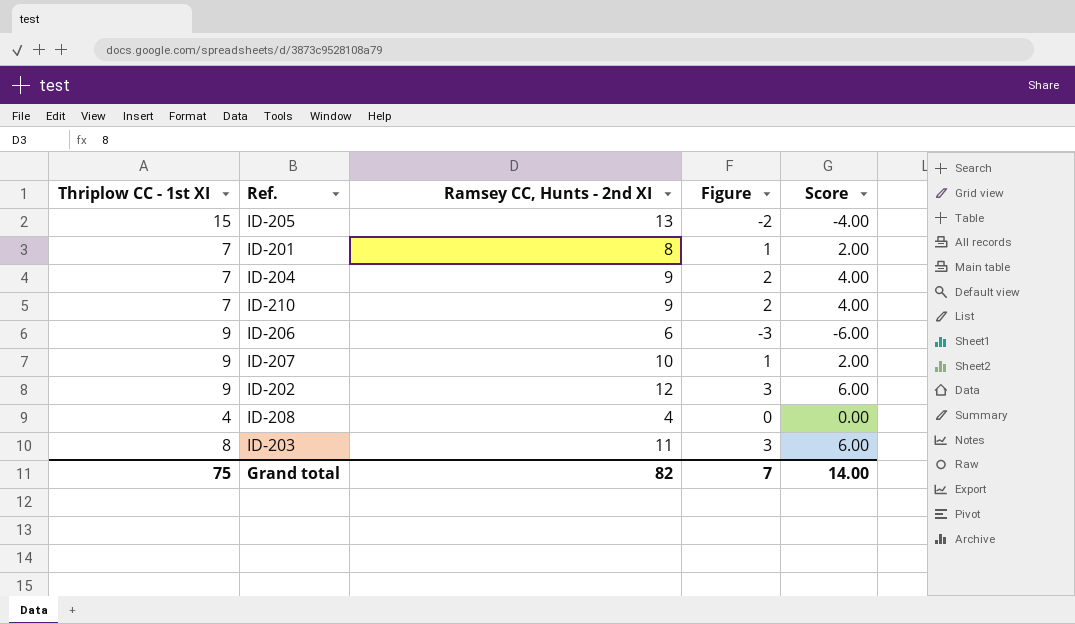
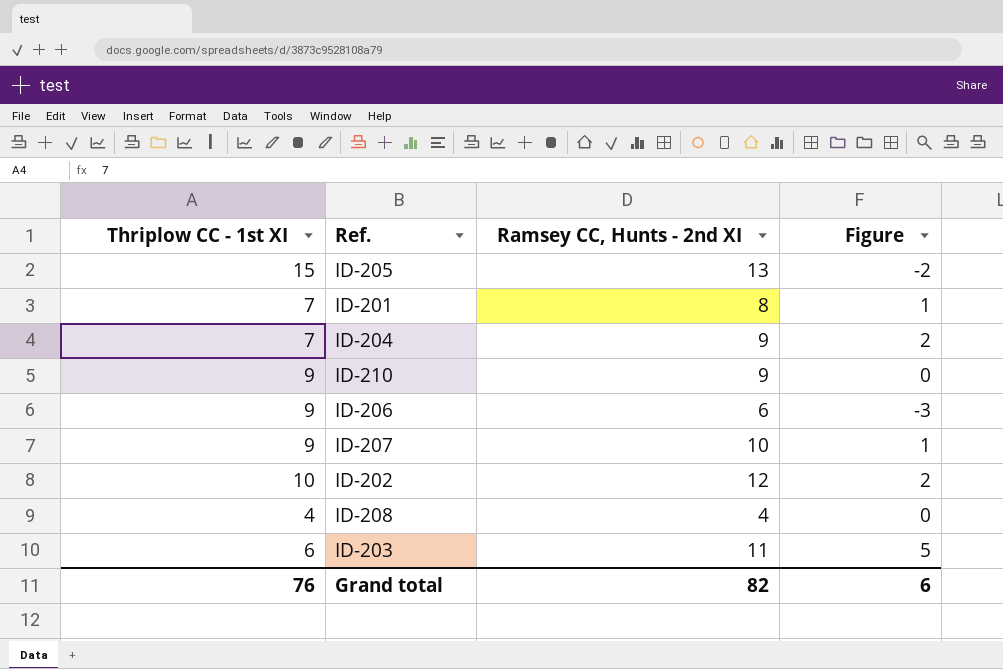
column Score | formula: [Figure] * 2 -> none
ID-210 | Thriplow CC - 1st XI: 7 -> 9
ID-210 | Figure: 2 -> 0
ID-202 | Thriplow CC - 1st XI: 9 -> 10
ID-202 | Figure: 3 -> 2
ID-203 | Thriplow CC - 1st XI: 8 -> 6
ID-203 | Figure: 3 -> 5
Grand total | Thriplow CC - 1st XI: 75 -> 76
Grand total | Figure: 7 -> 6

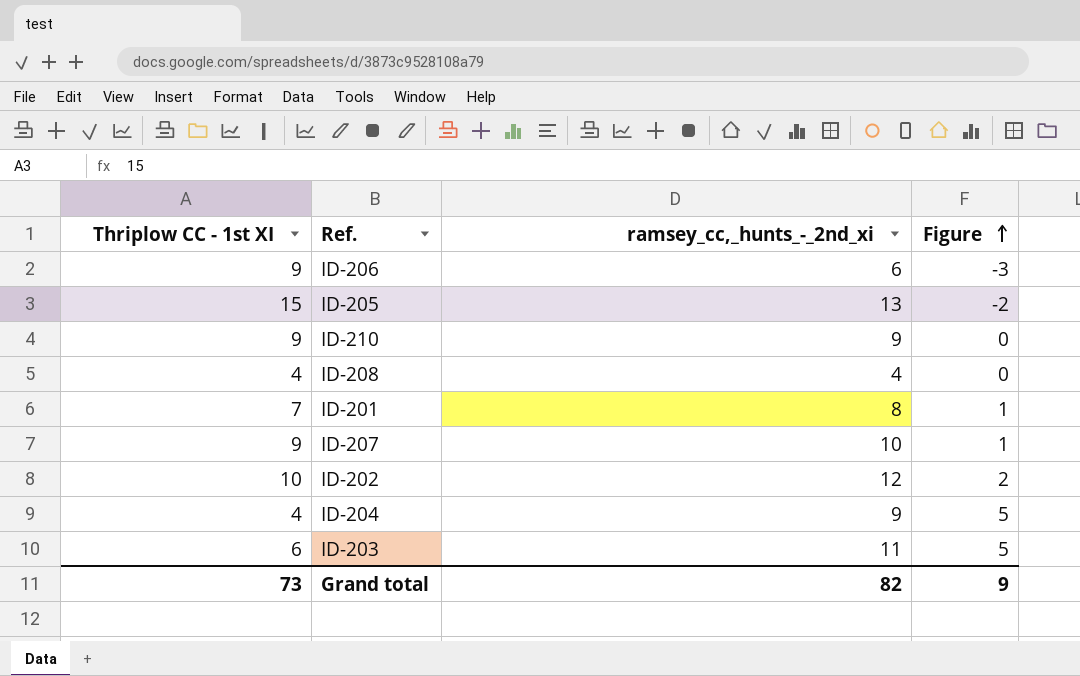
row order: none -> Figure ascending
column name: Ramsey CC, Hunts - 2nd XI -> ramsey_cc,_hunts_-_2nd_xi
ID-204 | Thriplow CC - 1st XI: 7 -> 4
ID-204 | Figure: 2 -> 5
Grand total | Thriplow CC - 1st XI: 76 -> 73
Grand total | Figure: 6 -> 9

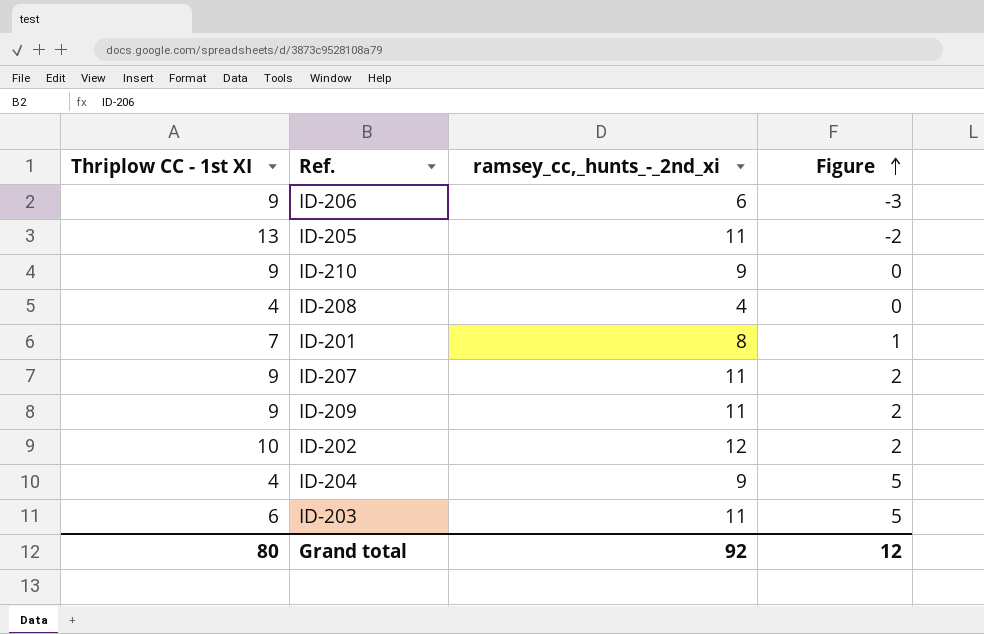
ID-205 | Thriplow CC - 1st XI: 15 -> 13
ID-205 | ramsey_cc,_hunts_-_2nd_xi: 13 -> 11
ID-207 | ramsey_cc,_hunts_-_2nd_xi: 10 -> 11
ID-207 | Figure: 1 -> 2
row ID-209: none -> 9 | 11 | 2
Grand total | Thriplow CC - 1st XI: 73 -> 80
Grand total | ramsey_cc,_hunts_-_2nd_xi: 82 -> 92
Grand total | Figure: 9 -> 12

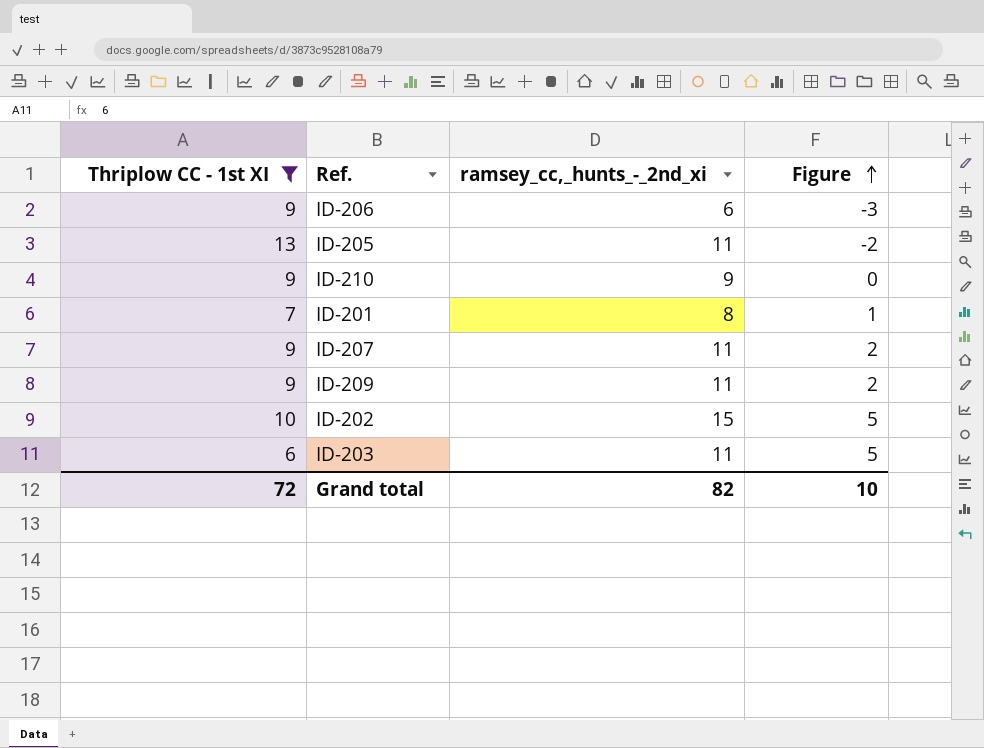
filter: none -> Thriplow CC - 1st XI != 4
ID-202 | ramsey_cc,_hunts_-_2nd_xi: 12 -> 15
ID-202 | Figure: 2 -> 5
Grand total | Thriplow CC - 1st XI: 80 -> 72
Grand total | ramsey_cc,_hunts_-_2nd_xi: 92 -> 82
Grand total | Figure: 12 -> 10

